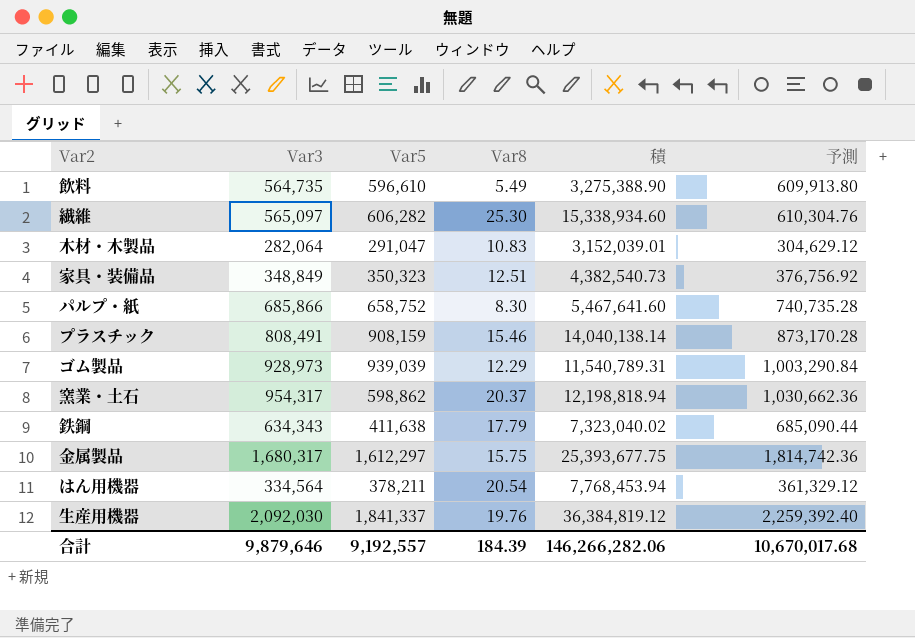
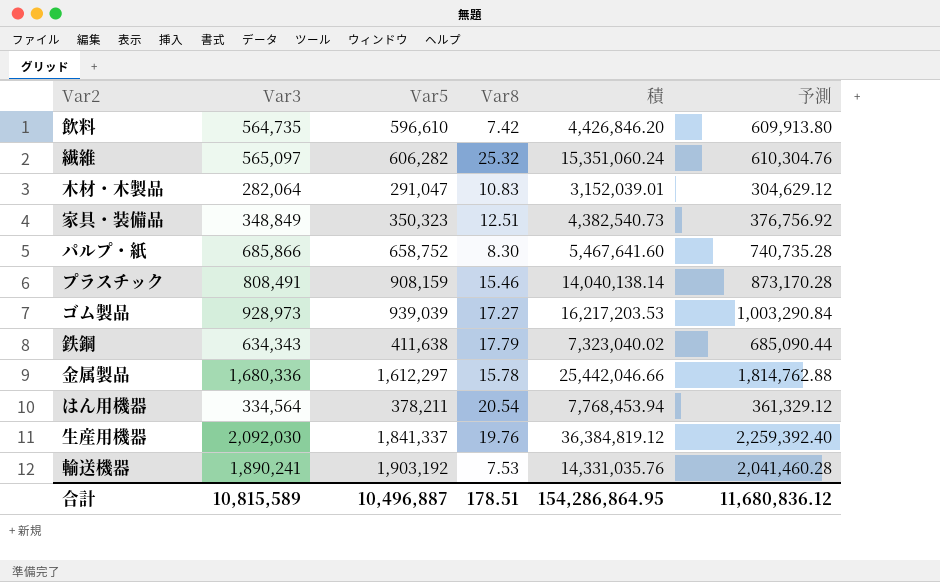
row 窯業・土石: 954,317 | 598,862 | 20.37 | 12,198,818.94 | 1,030,662.36 -> none
飲料 | Var8: 5.49 -> 7.42
飲料 | 積: 3,275,388.90 -> 4,426,846.20
繊維 | Var8: 25.30 -> 25.32
繊維 | 積: 15,338,934.60 -> 15,351,060.24
ゴム製品 | Var8: 12.29 -> 17.27
ゴム製品 | 積: 11,540,789.31 -> 16,217,203.53
金属製品 | Var3: 1,680,317 -> 1,680,336
金属製品 | Var8: 15.75 -> 15.78
金属製品 | 積: 25,393,677.75 -> 25,442,046.66
金属製品 | 予測: 1,814,742.36 -> 1,814,762.88
row 輸送機器: none -> 1,890,241 | 1,903,192 | 7.53 | 14,331,035.76 | 2,041,460.28
合計 | Var3: 9,879,646 -> 10,815,589
合計 | Var5: 9,192,557 -> 10,496,887
合計 | Var8: 184.39 -> 178.51
合計 | 積: 146,266,282.06 -> 154,286,864.95
合計 | 予測: 10,670,017.68 -> 11,680,836.12

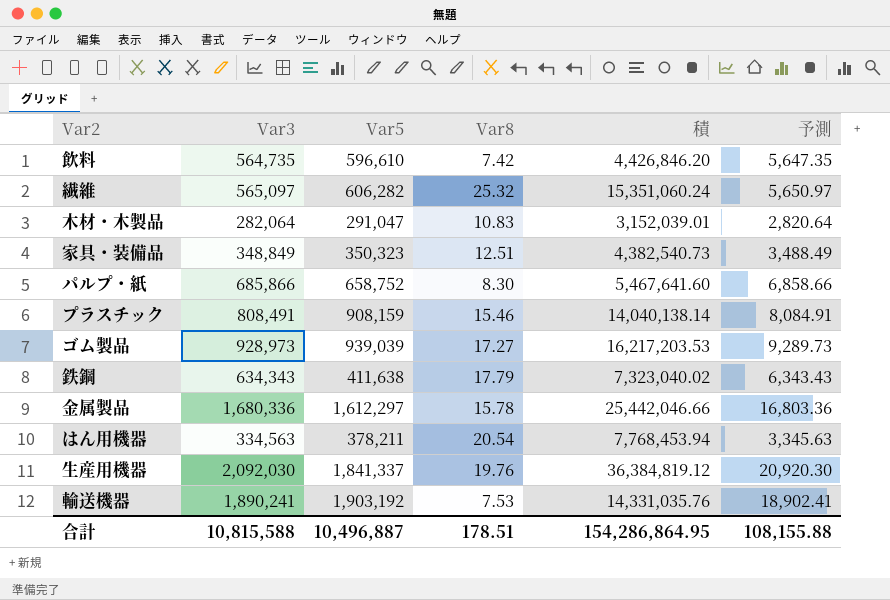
column 予測 | formula: [Var3] * 1.08 -> [Var3] * 0.01
はん用機器 | Var3: 334,564 -> 334,563
合計 | Var3: 10,815,589 -> 10,815,588
合計 | 予測: 11,680,836.12 -> 108,155.88

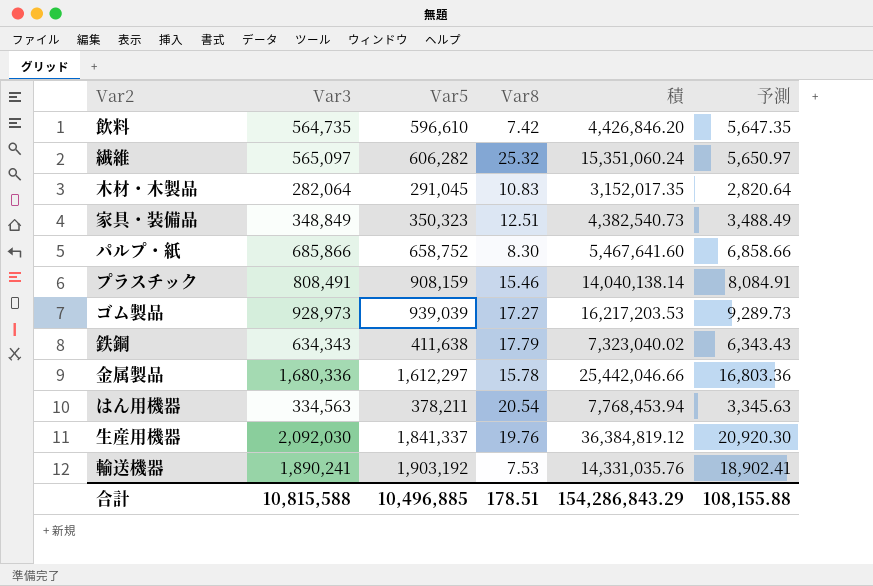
木材・木製品 | Var5: 291,047 -> 291,045
木材・木製品 | 積: 3,152,039.01 -> 3,152,017.35
合計 | Var5: 10,496,887 -> 10,496,885
合計 | 積: 154,286,864.95 -> 154,286,843.29

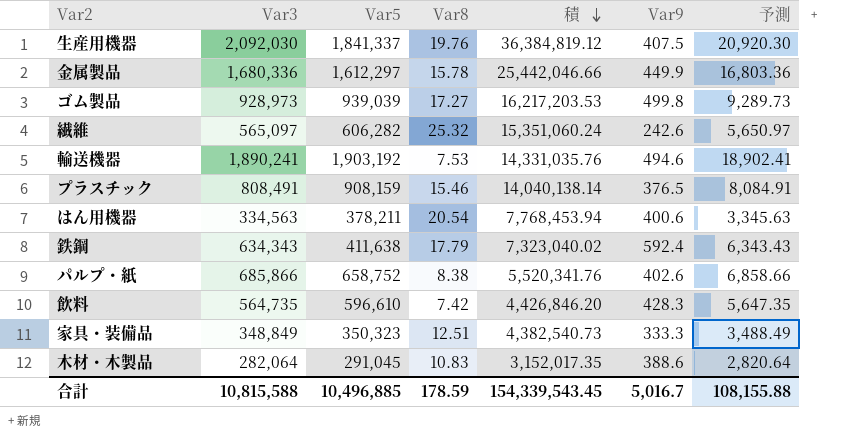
row order: none -> 積 descending
column Var9 | position: none -> 6
パルプ・紙 | Var8: 8.30 -> 8.38
パルプ・紙 | 積: 5,467,641.60 -> 5,520,341.76
合計 | Var8: 178.51 -> 178.59
合計 | 積: 154,286,843.29 -> 154,339,543.45

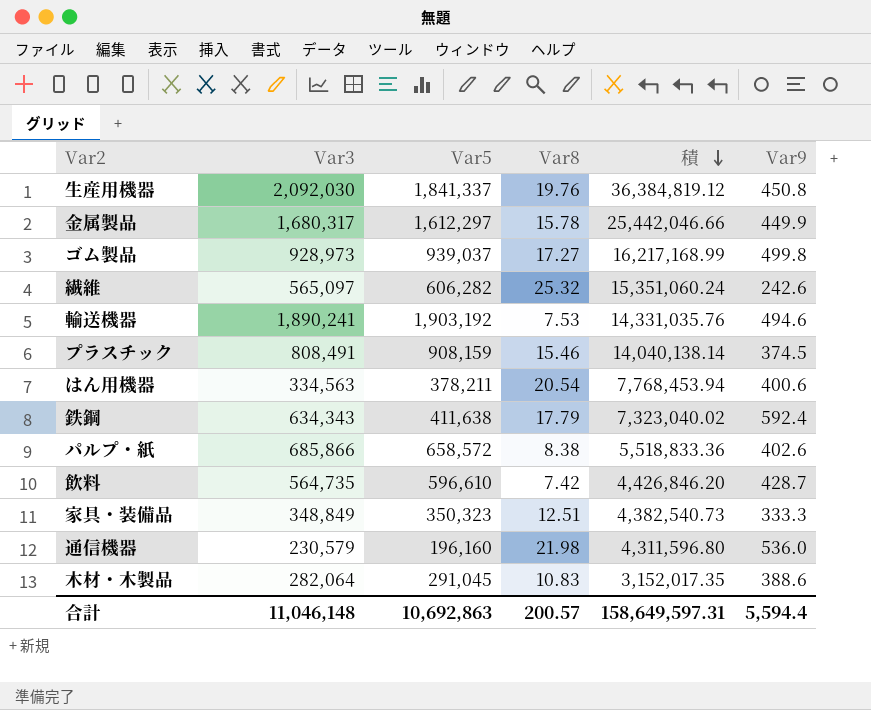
column 予測 | formula: [Var3] * 0.01 -> none
生産用機器 | Var9: 407.5 -> 450.8
金属製品 | Var3: 1,680,336 -> 1,680,317
ゴム製品 | Var5: 939,039 -> 939,037
ゴム製品 | 積: 16,217,203.53 -> 16,217,168.99
プラスチック | Var9: 376.5 -> 374.5
パルプ・紙 | Var5: 658,752 -> 658,572
パルプ・紙 | 積: 5,520,341.76 -> 5,518,833.36
飲料 | Var9: 428.3 -> 428.7
row 通信機器: none -> 230,579 | 196,160 | 21.98 | 4,311,596.80 | 536.0
合計 | Var3: 10,815,588 -> 11,046,148
合計 | Var5: 10,496,885 -> 10,692,863
合計 | Var8: 178.59 -> 200.57
合計 | 積: 154,339,543.45 -> 158,649,597.31
合計 | Var9: 5,016.7 -> 5,594.4

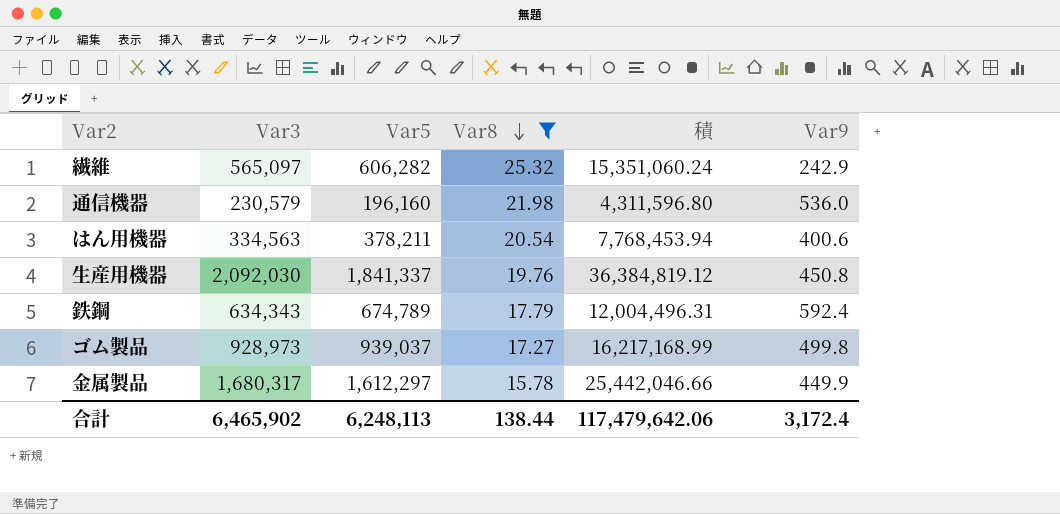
filter: none -> Var8 >= 15.78
row order: 積 descending -> Var8 descending
繊維 | Var9: 242.6 -> 242.9
鉄鋼 | Var5: 411,638 -> 674,789
鉄鋼 | 積: 7,323,040.02 -> 12,004,496.31
合計 | Var3: 11,046,148 -> 6,465,902
合計 | Var5: 10,692,863 -> 6,248,113
合計 | Var8: 200.57 -> 138.44
合計 | 積: 158,649,597.31 -> 117,479,642.06
合計 | Var9: 5,594.4 -> 3,172.4

